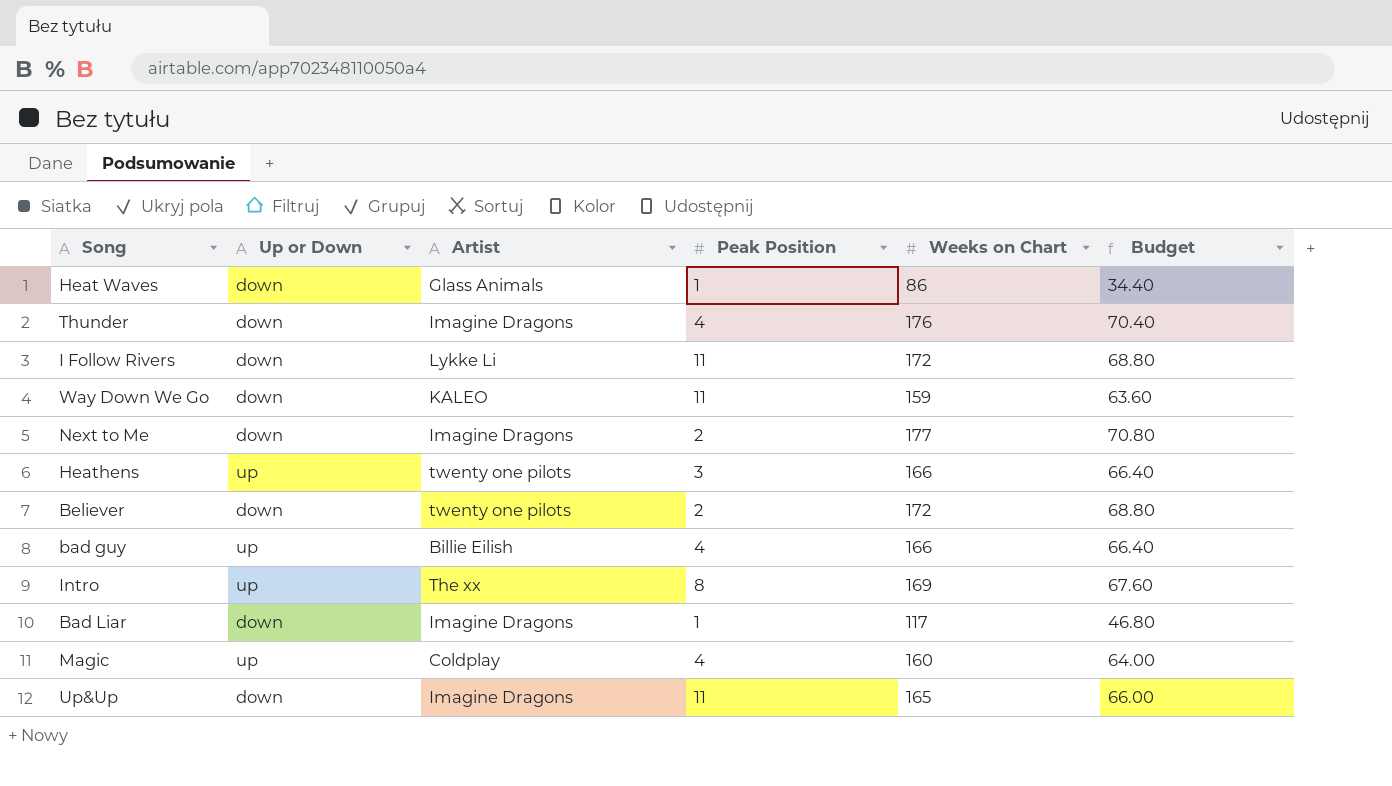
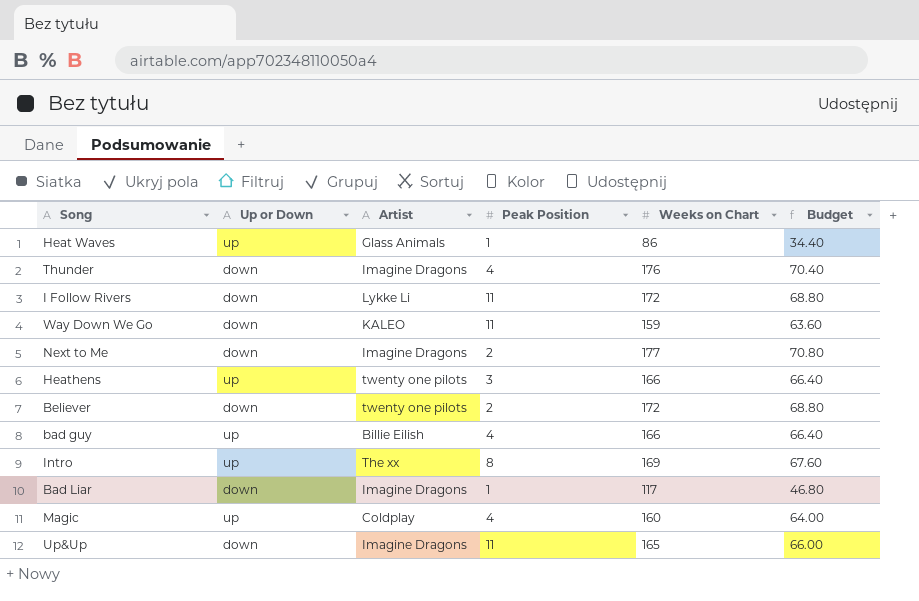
Heat Waves | Up or Down: down -> up

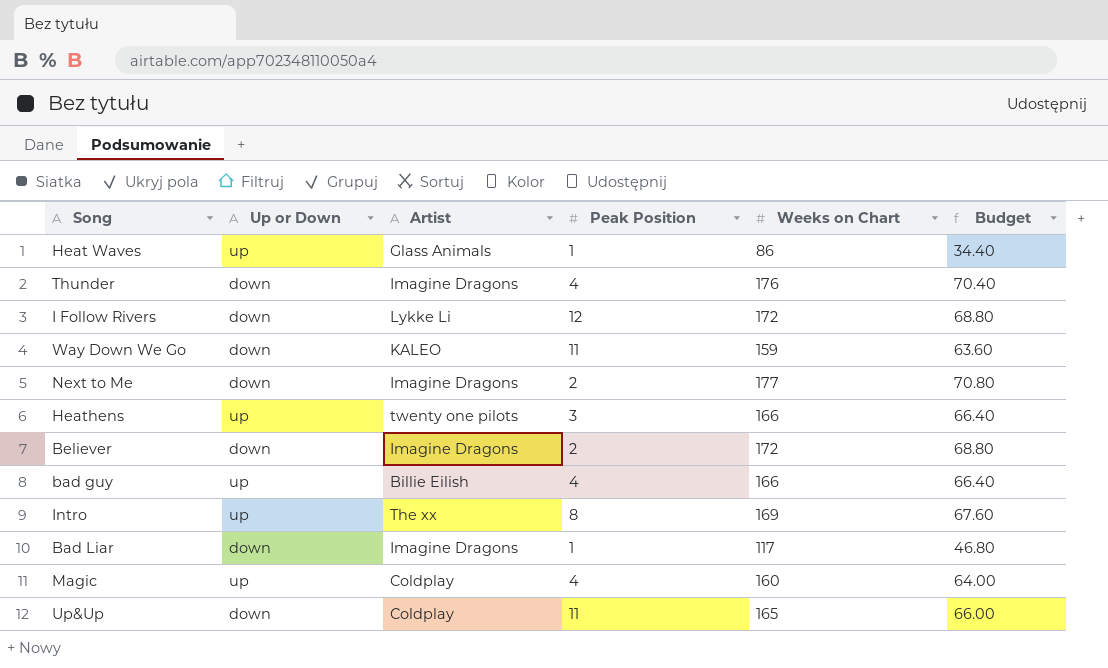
I Follow Rivers | Peak Position: 11 -> 12
Believer | Artist: twenty one pilots -> Imagine Dragons
Up&Up | Artist: Imagine Dragons -> Coldplay

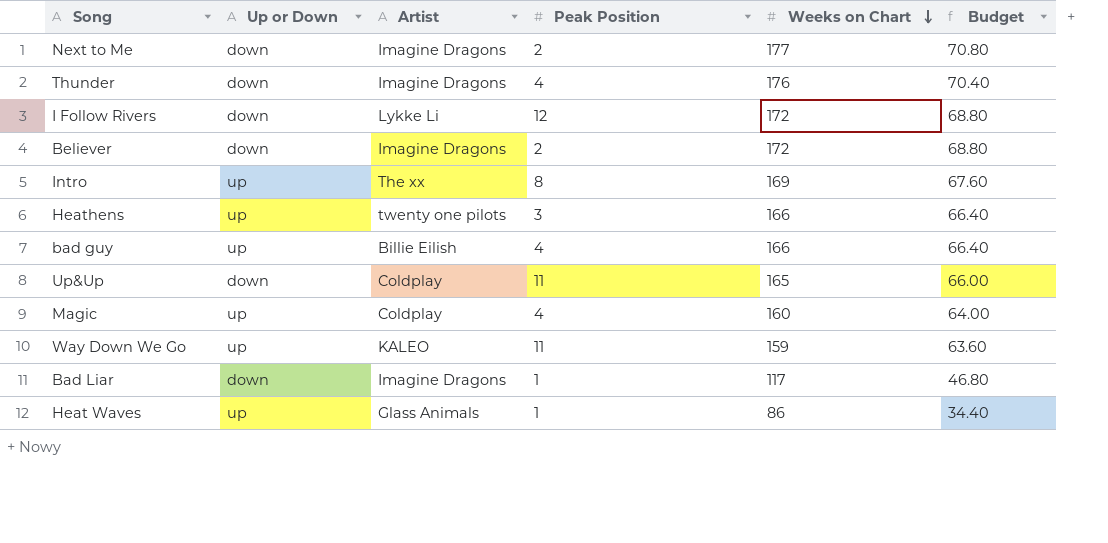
row order: none -> Weeks on Chart descending
Way Down We Go | Up or Down: down -> up

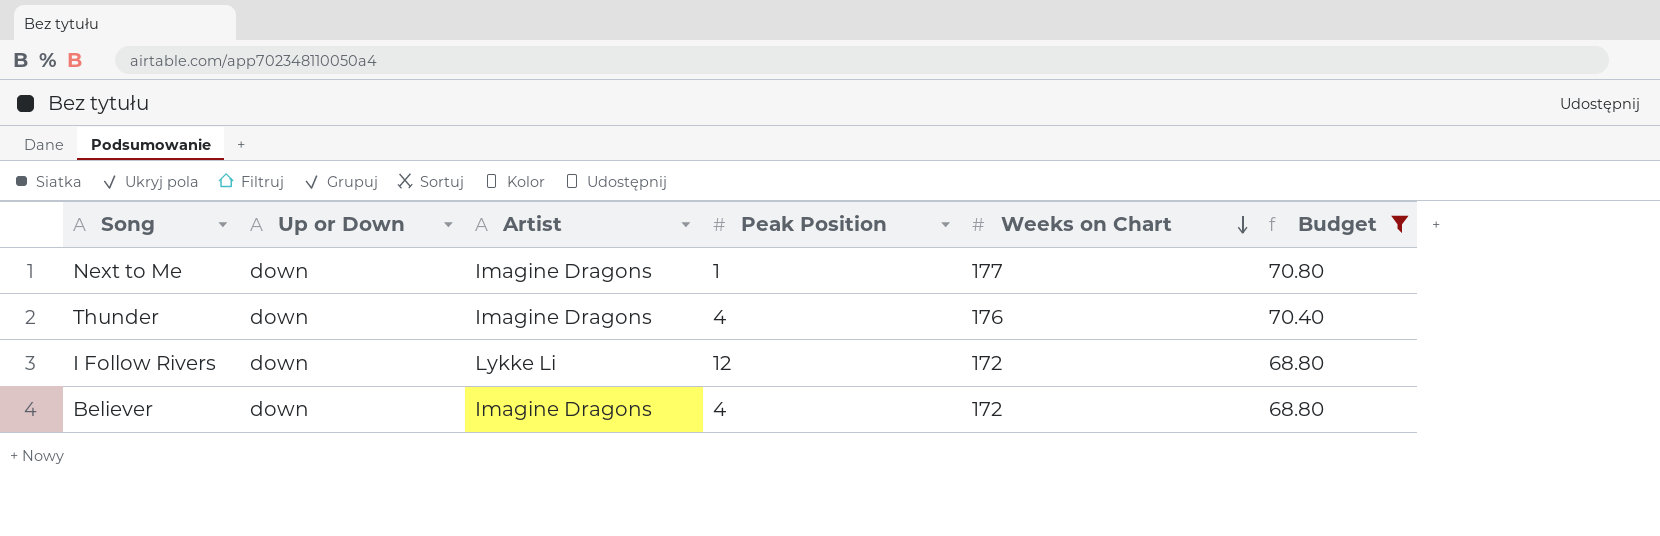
filter: none -> Budget >= 68.80
Next to Me | Peak Position: 2 -> 1
Believer | Peak Position: 2 -> 4

